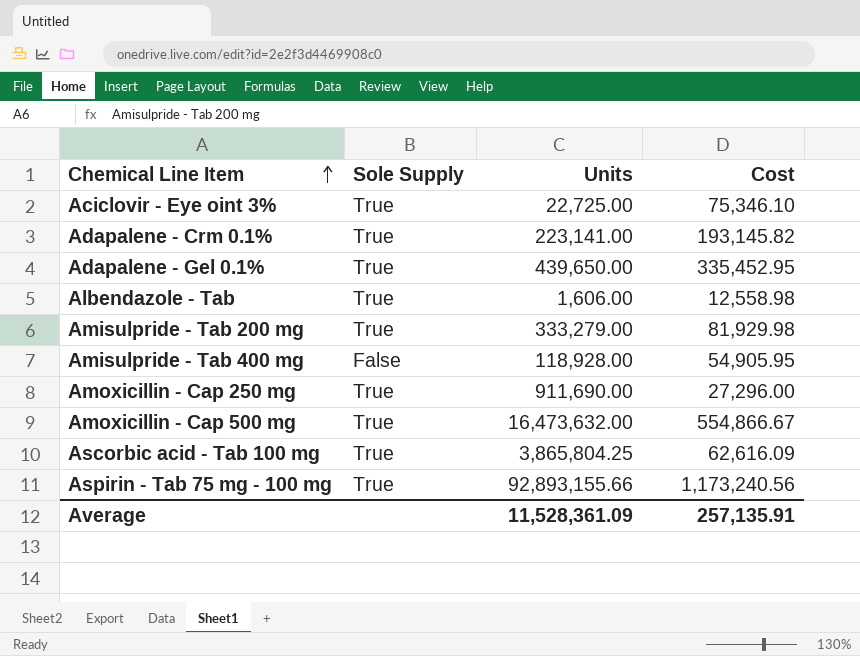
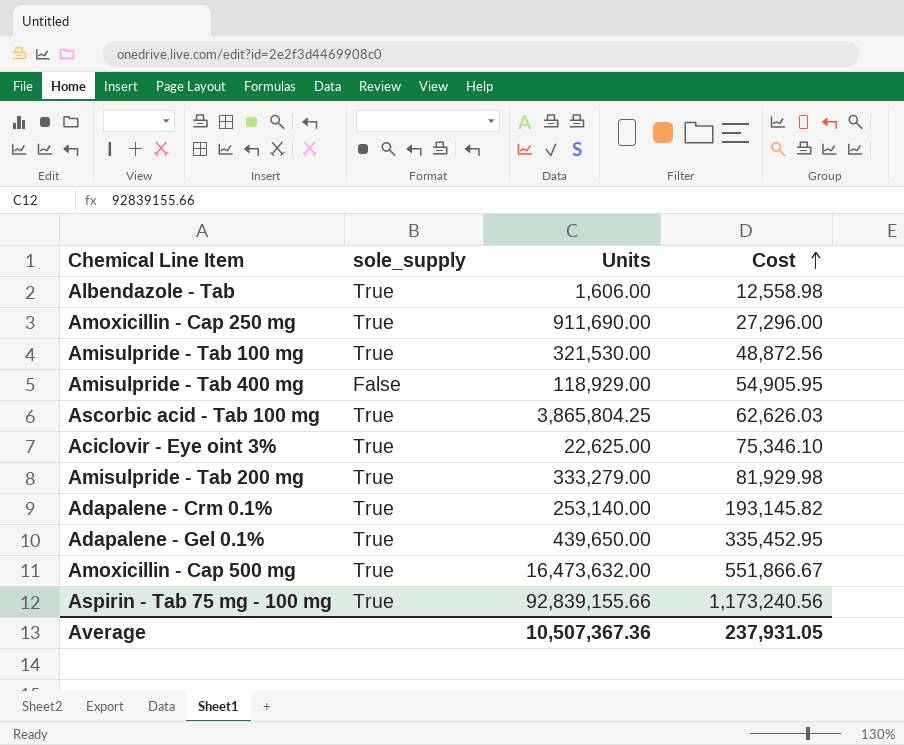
row order: Chemical Line Item ascending -> Cost ascending
column name: Sole Supply -> sole_supply
row Amisulpride - Tab 100 mg: none -> True | 321,530.00 | 48,872.56
Amisulpride - Tab 400 mg | Units: 118,928.00 -> 118,929.00
Ascorbic acid - Tab 100 mg | Cost: 62,616.09 -> 62,626.03
Aciclovir - Eye oint 3% | Units: 22,725.00 -> 22,625.00
Adapalene - Crm 0.1% | Units: 223,141.00 -> 253,140.00
Amoxicillin - Cap 500 mg | Cost: 554,866.67 -> 551,866.67
Aspirin - Tab 75 mg - 100 mg | Units: 92,893,155.66 -> 92,839,155.66
Average | Units: 11,528,361.09 -> 10,507,367.36
Average | Cost: 257,135.91 -> 237,931.05

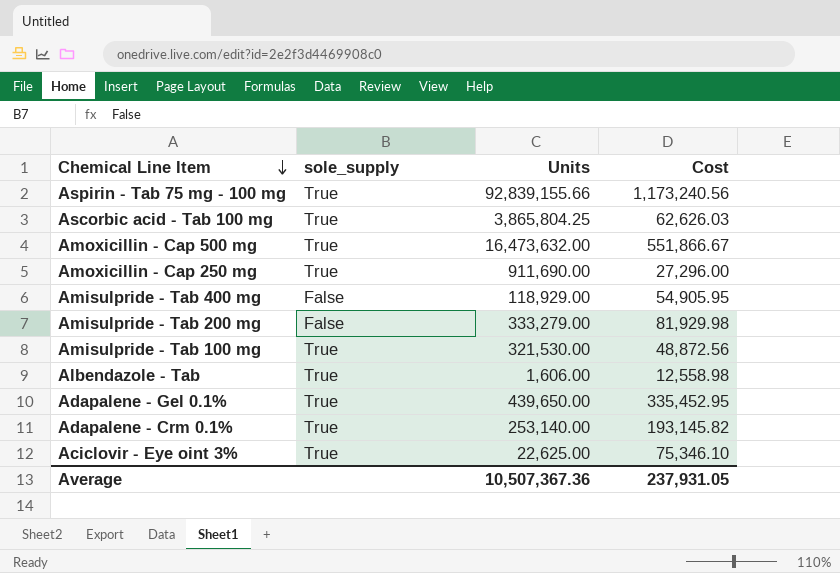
row order: Cost ascending -> Chemical Line Item descending
Amisulpride - Tab 200 mg | sole_supply: True -> False

